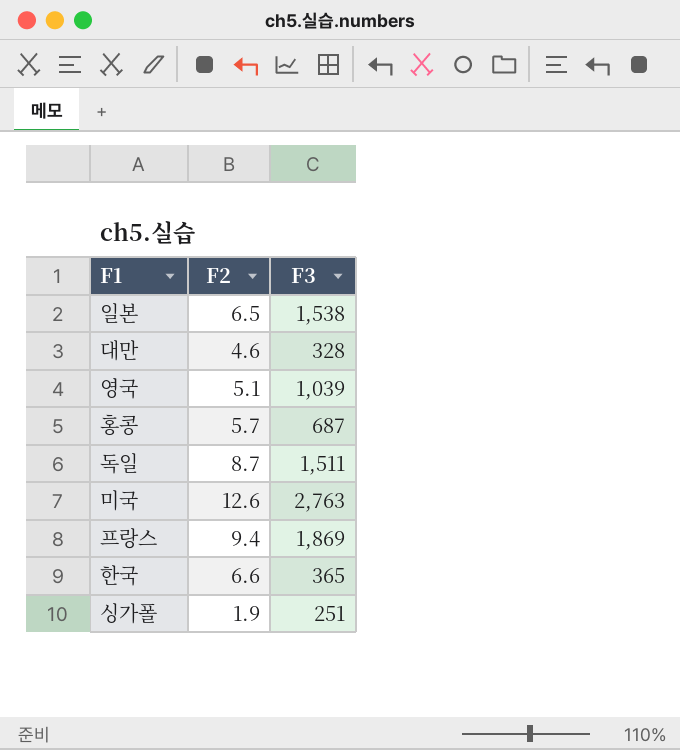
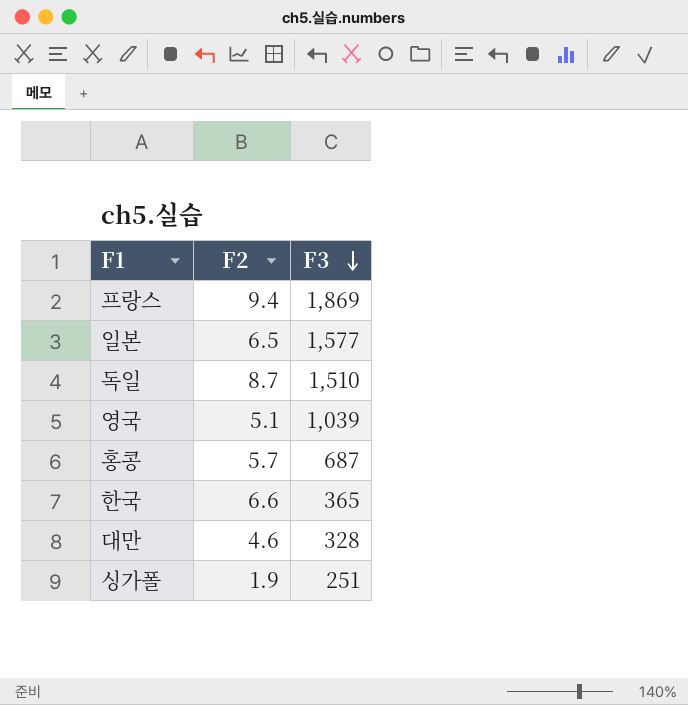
row order: none -> F3 descending
row 미국: 12.6 | 2,763 -> none
일본 | F3: 1,538 -> 1,577
독일 | F3: 1,511 -> 1,510

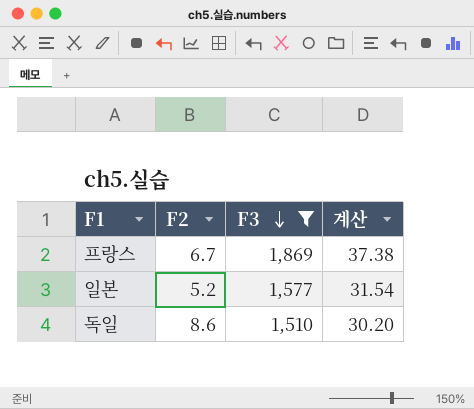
filter: none -> F3 >= 1,510
column 계산 | formula: none -> [F3] * 0.02
프랑스 | F2: 9.4 -> 6.7
일본 | F2: 6.5 -> 5.2
독일 | F2: 8.7 -> 8.6

